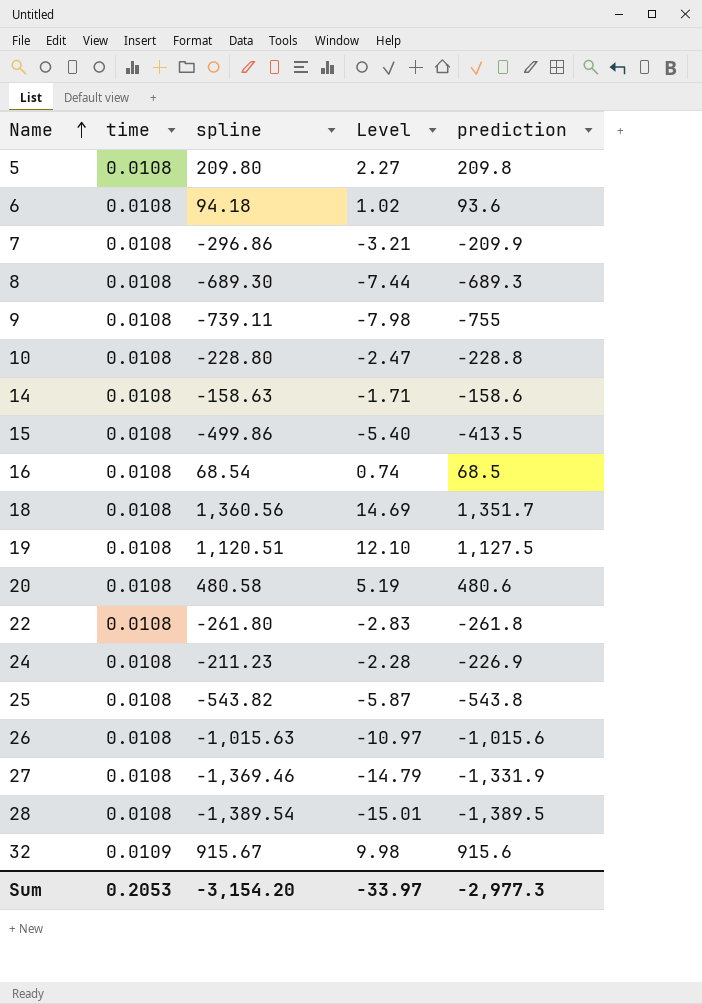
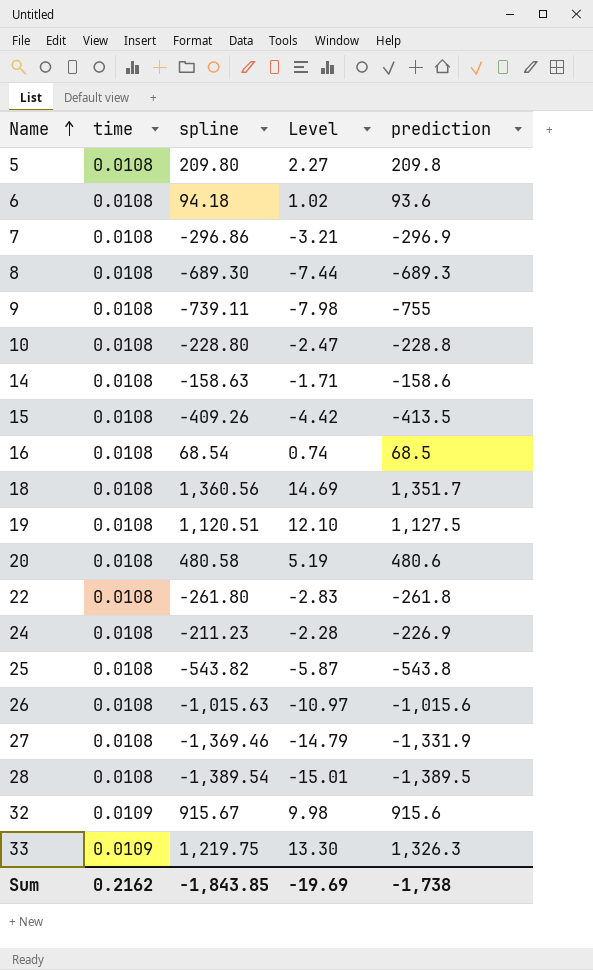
7 | prediction: -209.9 -> -296.9
15 | spline: -499.86 -> -409.26
15 | Level: -5.40 -> -4.42
row 33: none -> 0.0109 | 1,219.75 | 13.30 | 1,326.3
Sum | time: 0.2053 -> 0.2162
Sum | spline: -3,154.20 -> -1,843.85
Sum | Level: -33.97 -> -19.69
Sum | prediction: -2,977.3 -> -1,738

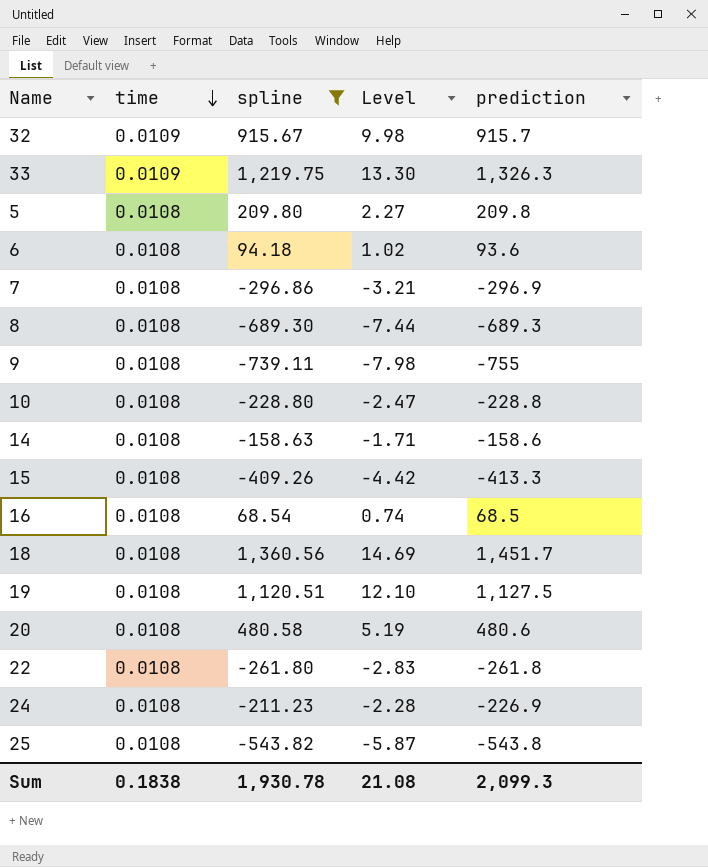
filter: none -> spline >= -739.11
row order: Name ascending -> time descending
32 | prediction: 915.6 -> 915.7
15 | prediction: -413.5 -> -413.3
18 | prediction: 1,351.7 -> 1,451.7
Sum | time: 0.2162 -> 0.1838
Sum | spline: -1,843.85 -> 1,930.78
Sum | Level: -19.69 -> 21.08
Sum | prediction: -1,738 -> 2,099.3

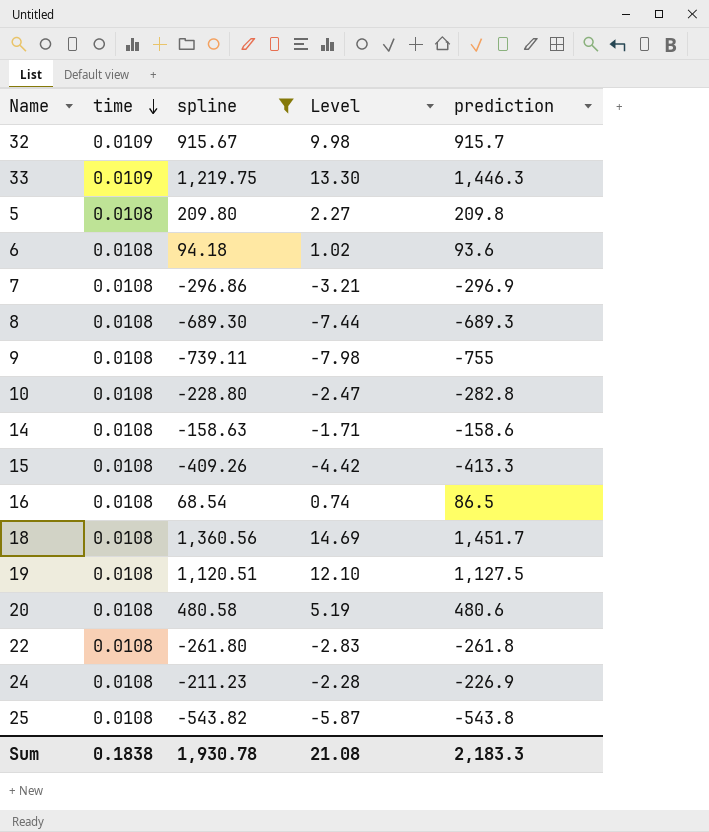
33 | prediction: 1,326.3 -> 1,446.3
10 | prediction: -228.8 -> -282.8
16 | prediction: 68.5 -> 86.5
Sum | prediction: 2,099.3 -> 2,183.3

